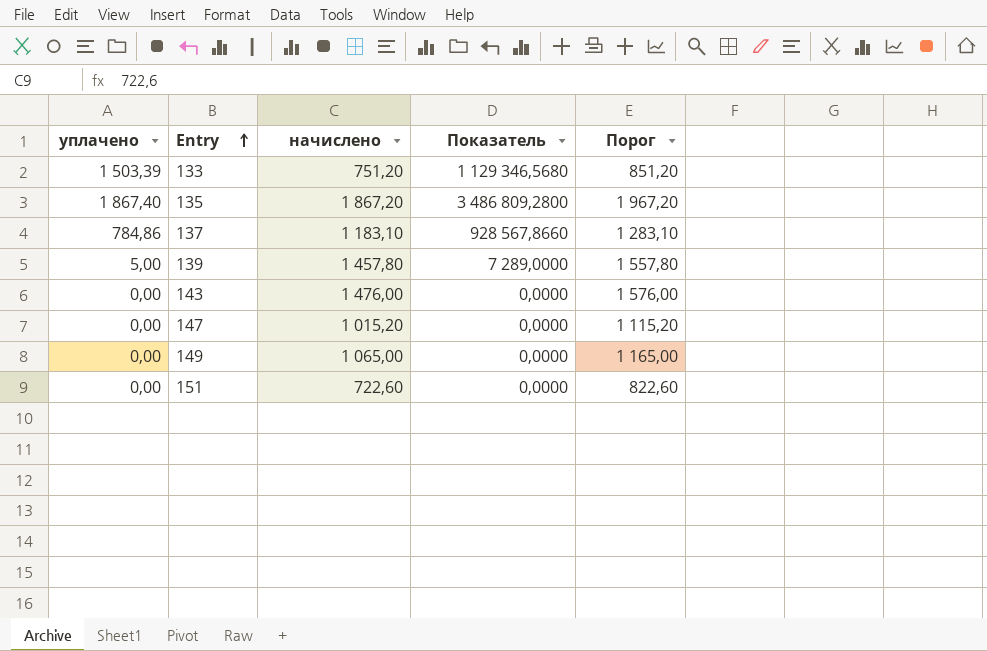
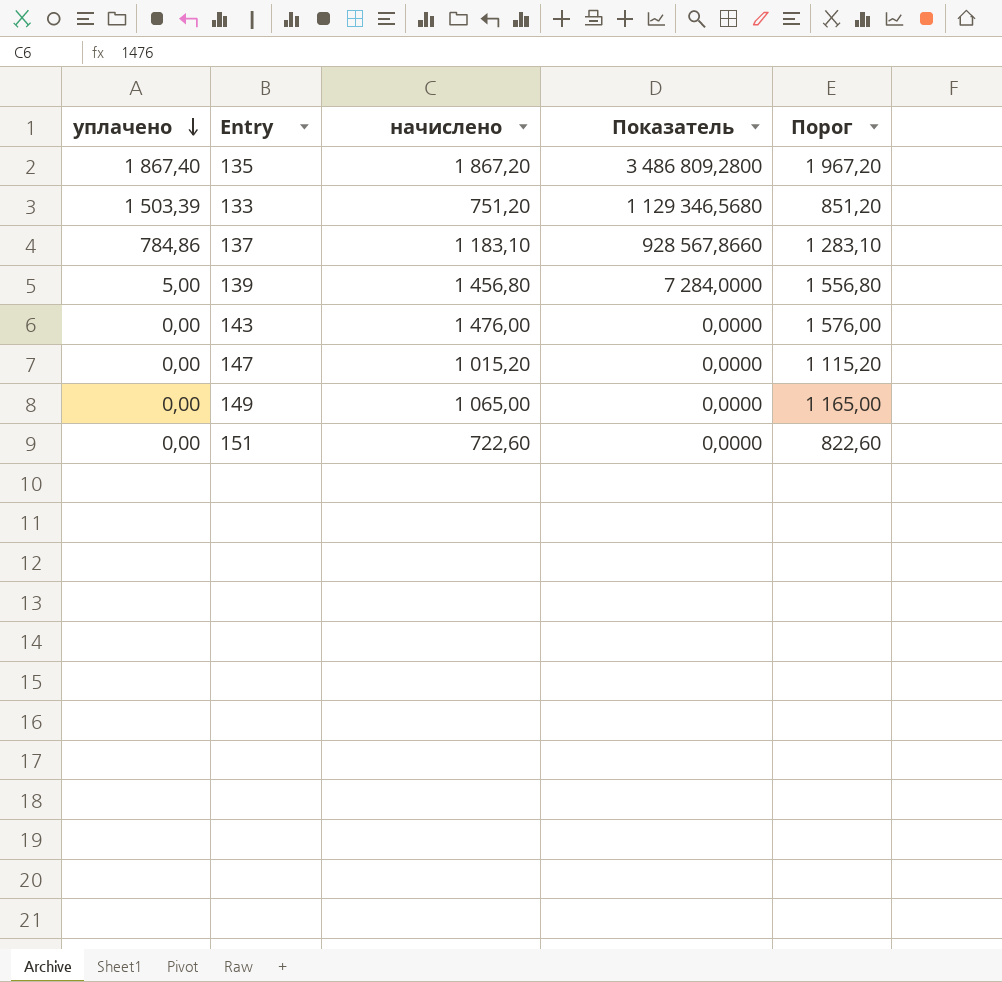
row order: Entry ascending -> уплачено descending
139 | начислено: 1 457,80 -> 1 456,80
139 | Показатель: 7 289,0000 -> 7 284,0000
139 | Порог: 1 557,80 -> 1 556,80

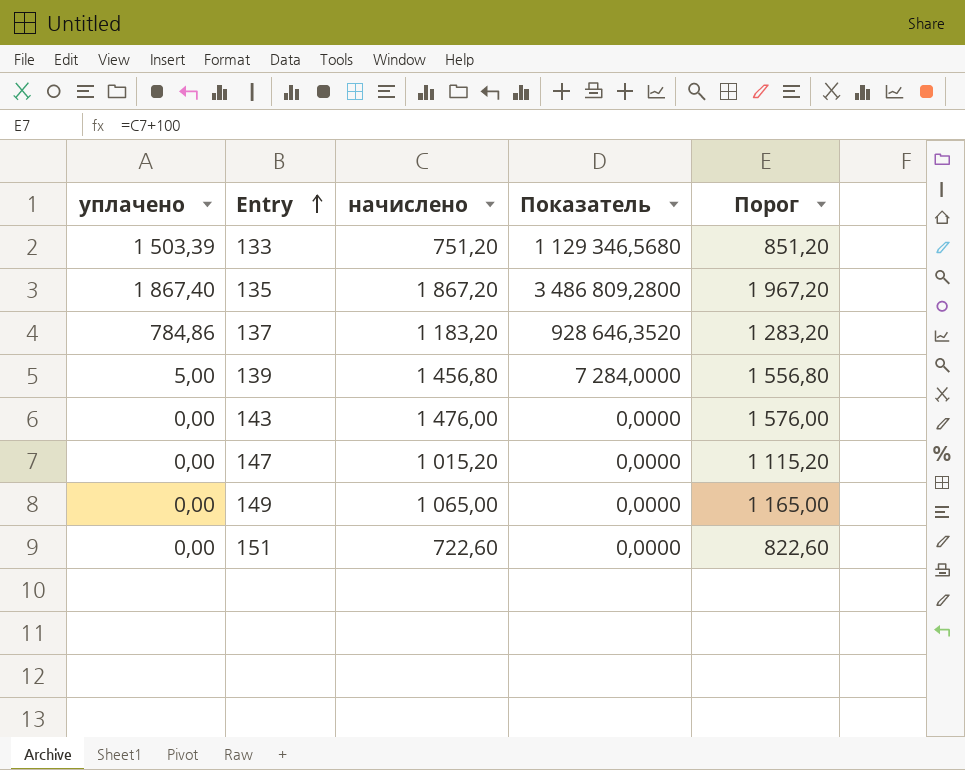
row order: уплачено descending -> Entry ascending
137 | начислено: 1 183,10 -> 1 183,20
137 | Показатель: 928 567,8660 -> 928 646,3520
137 | Порог: 1 283,10 -> 1 283,20

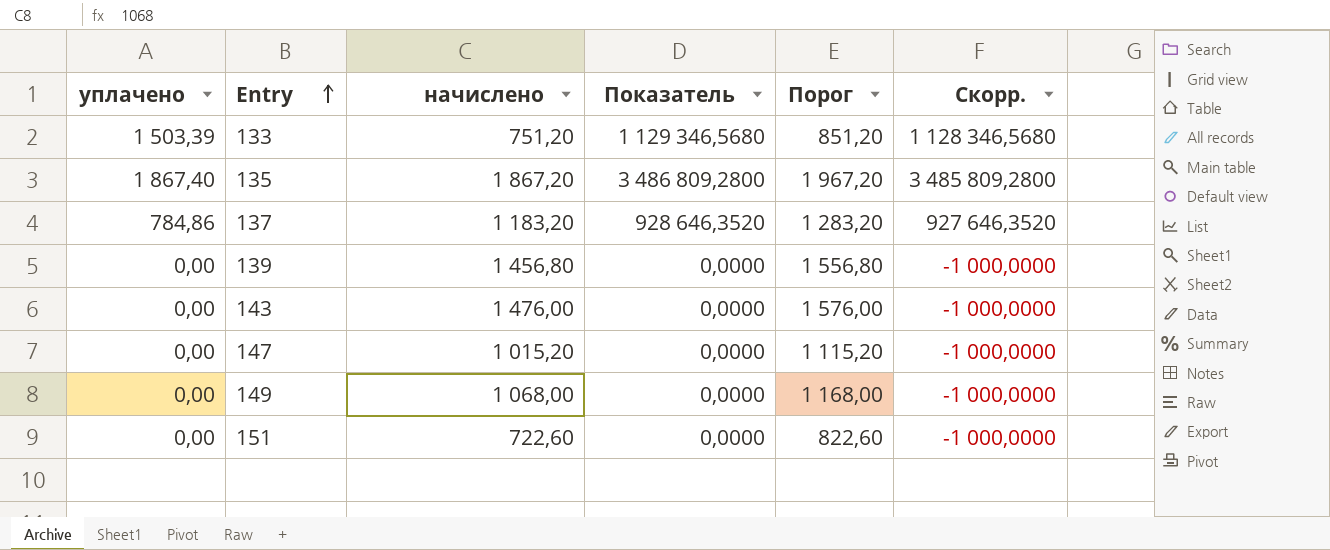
column Скорр. | formula: none -> [Показатель] - 1000
139 | уплачено: 5,00 -> 0,00
139 | Показатель: 7 284,0000 -> 0,0000
149 | начислено: 1 065,00 -> 1 068,00
149 | Порог: 1 165,00 -> 1 168,00

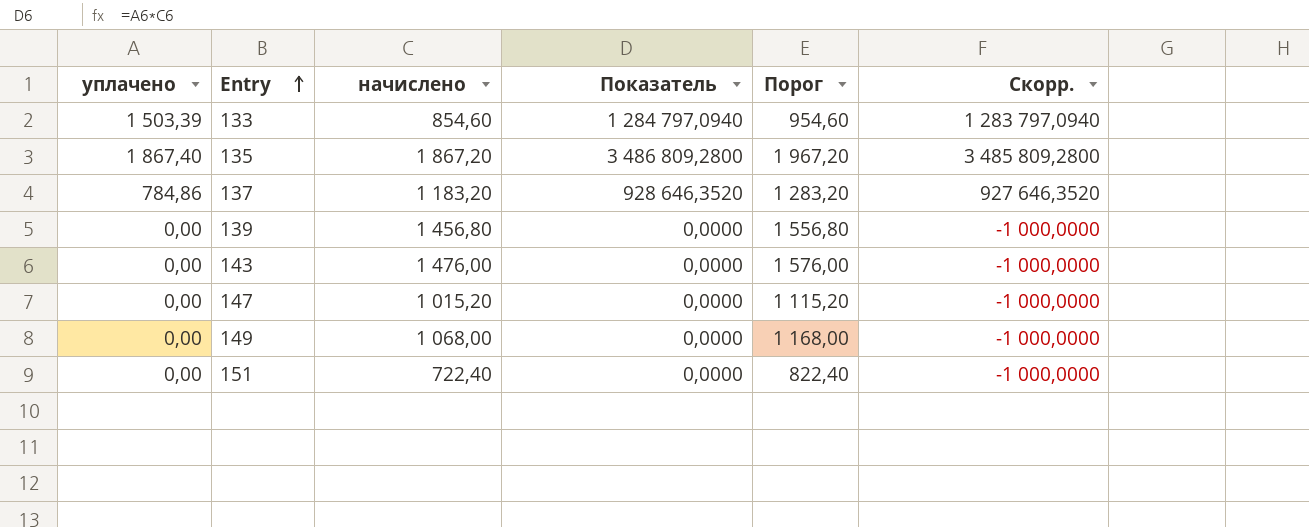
133 | начислено: 751,20 -> 854,60
133 | Показатель: 1 129 346,5680 -> 1 284 797,0940
133 | Порог: 851,20 -> 954,60
133 | Скорр.: 1 128 346,5680 -> 1 283 797,0940
151 | начислено: 722,60 -> 722,40
151 | Порог: 822,60 -> 822,40

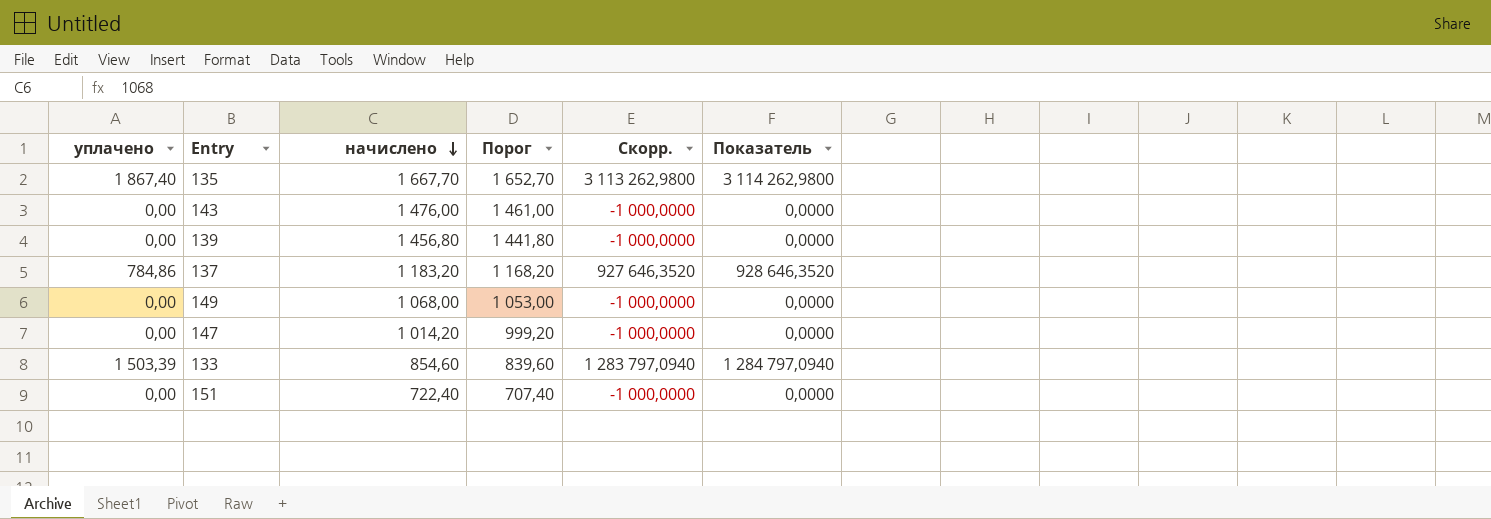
row order: Entry ascending -> начислено descending
column Порог | formula: [начислено] + 100 -> [начислено] - 15
column Показатель | position: 4 -> 6
135 | начислено: 1 867,20 -> 1 667,70
135 | Скорр.: 3 485 809,2800 -> 3 113 262,9800
135 | Показатель: 3 486 809,2800 -> 3 114 262,9800
147 | начислено: 1 015,20 -> 1 014,20

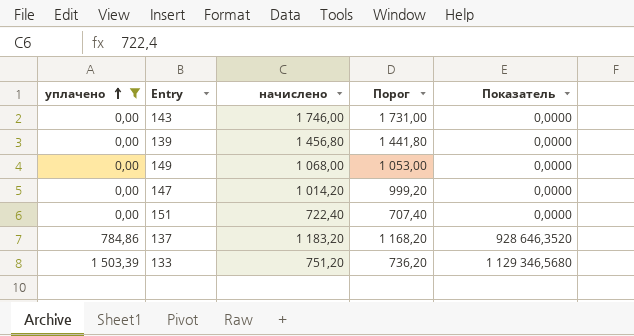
filter: none -> уплачено != 1 867,40
row order: начислено descending -> уплачено ascending
column Скорр. | formula: [Показатель] - 1000 -> none
143 | начислено: 1 476,00 -> 1 746,00
143 | Порог: 1 461,00 -> 1 731,00
133 | начислено: 854,60 -> 751,20
133 | Порог: 839,60 -> 736,20
133 | Показатель: 1 284 797,0940 -> 1 129 346,5680

